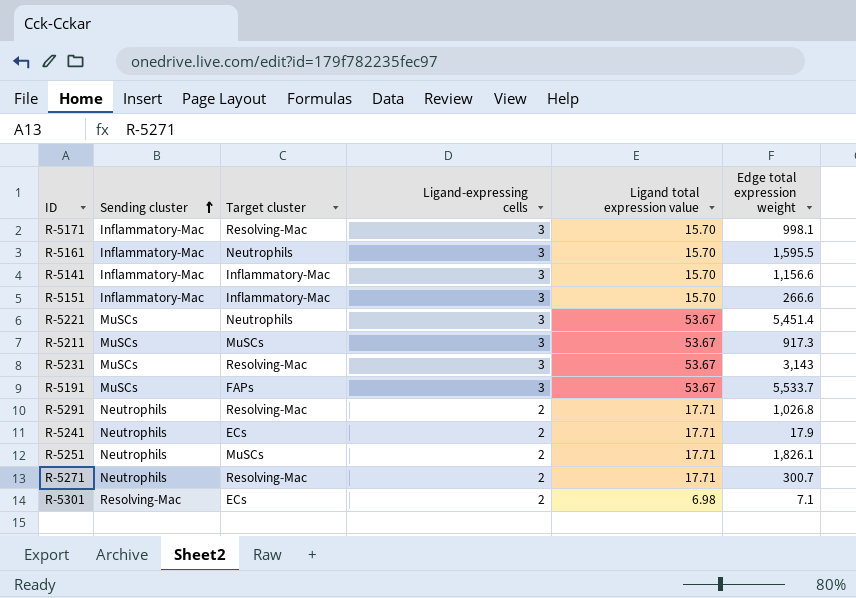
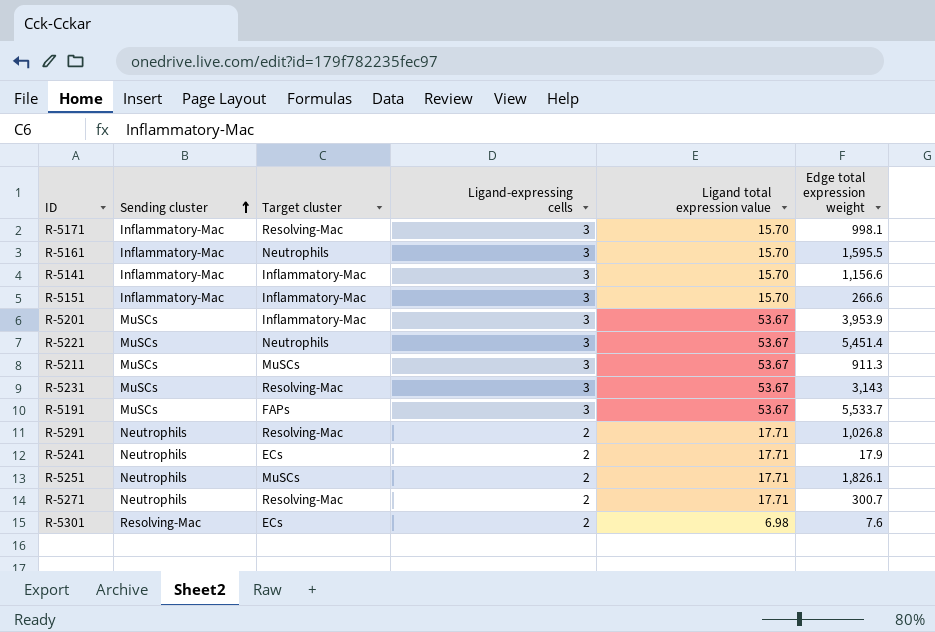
row R-5201: none -> MuSCs | Inflammatory-Mac | 3 | 53.67 | 3,953.9
R-5211 | Edge total expression weight: 917.3 -> 911.3
R-5301 | Edge total expression weight: 7.1 -> 7.6

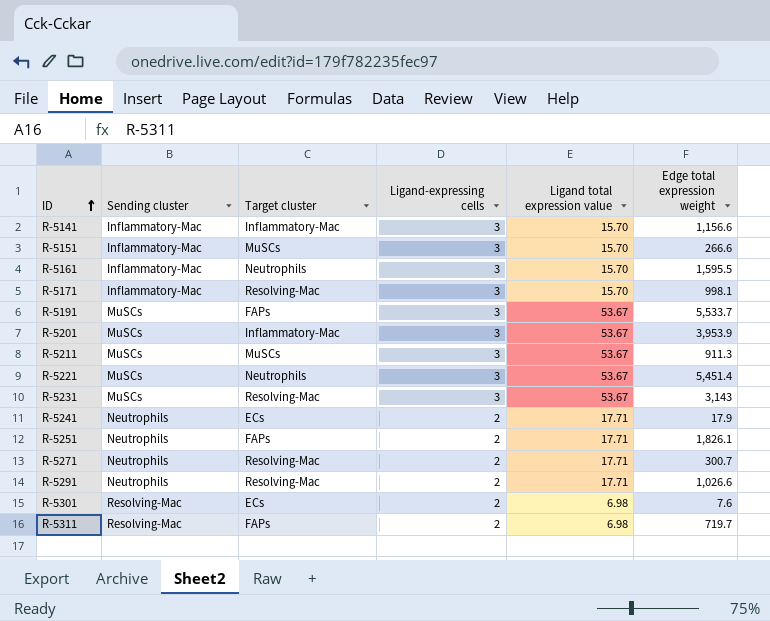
row order: Sending cluster ascending -> ID ascending
R-5151 | Target cluster: Inflammatory-Mac -> MuSCs
R-5251 | Target cluster: MuSCs -> FAPs
R-5291 | Edge total expression weight: 1,026.8 -> 1,026.6
row R-5311: none -> Resolving-Mac | FAPs | 2 | 6.98 | 719.7

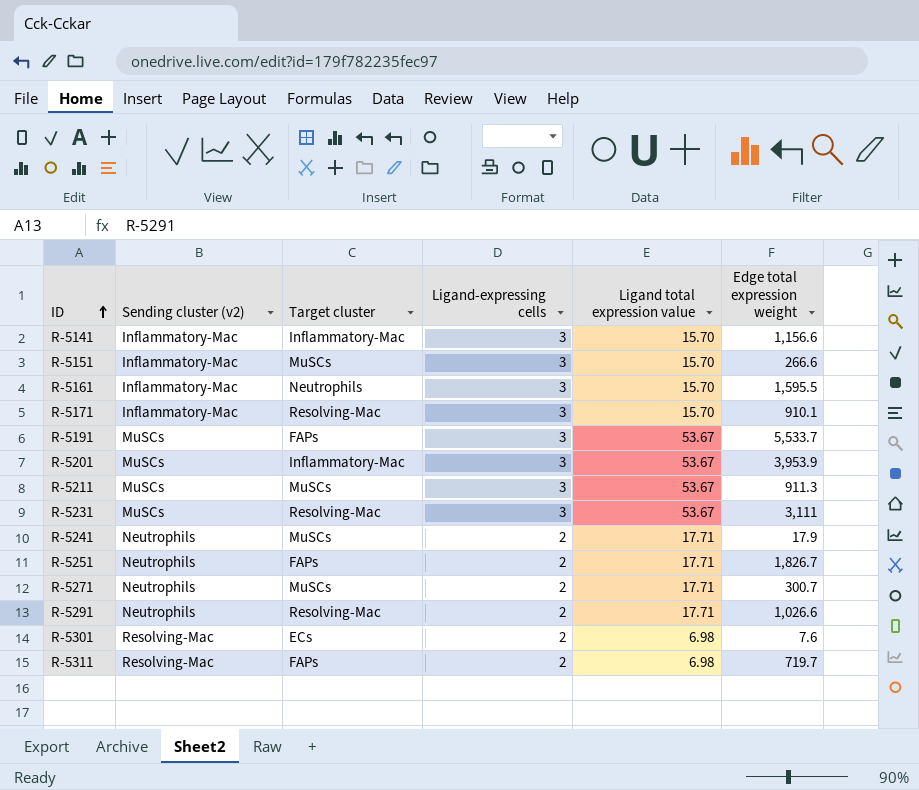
column name: Sending cluster -> Sending cluster (v2)
row R-5221: MuSCs | Neutrophils | 3 | 53.67 | 5,451.4 -> none
R-5171 | Edge total expression weight: 998.1 -> 910.1
R-5231 | Edge total expression weight: 3,143 -> 3,111
R-5241 | Target cluster: ECs -> MuSCs
R-5251 | Edge total expression weight: 1,826.1 -> 1,826.7
R-5271 | Target cluster: Resolving-Mac -> MuSCs

